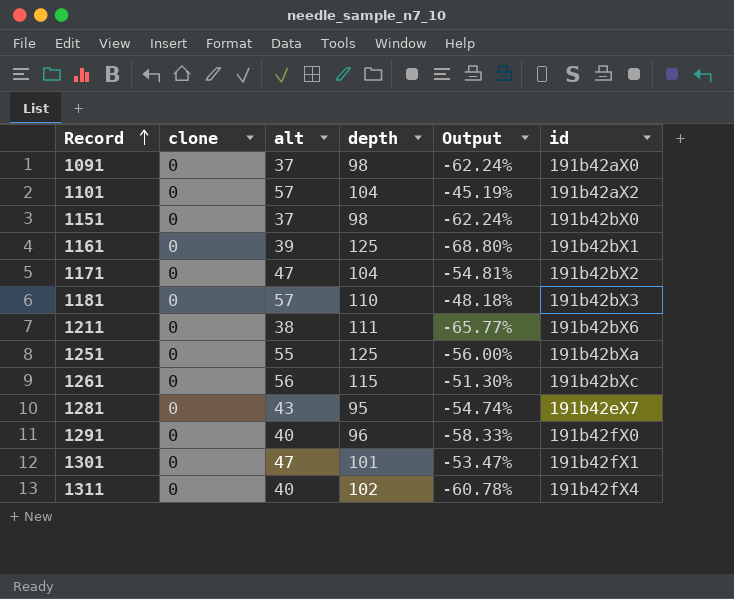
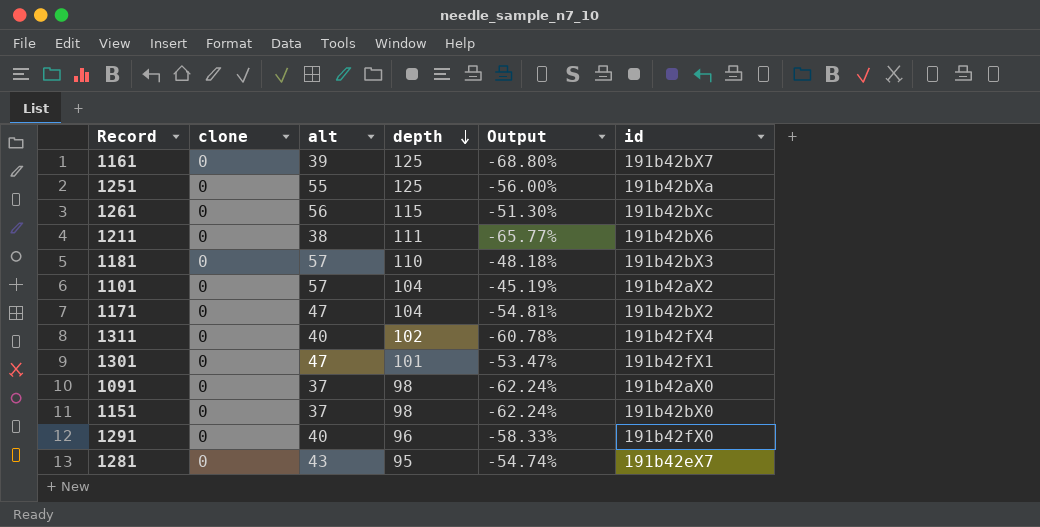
row order: Record ascending -> depth descending
1161 | id: 191b42bX1 -> 191b42bX7

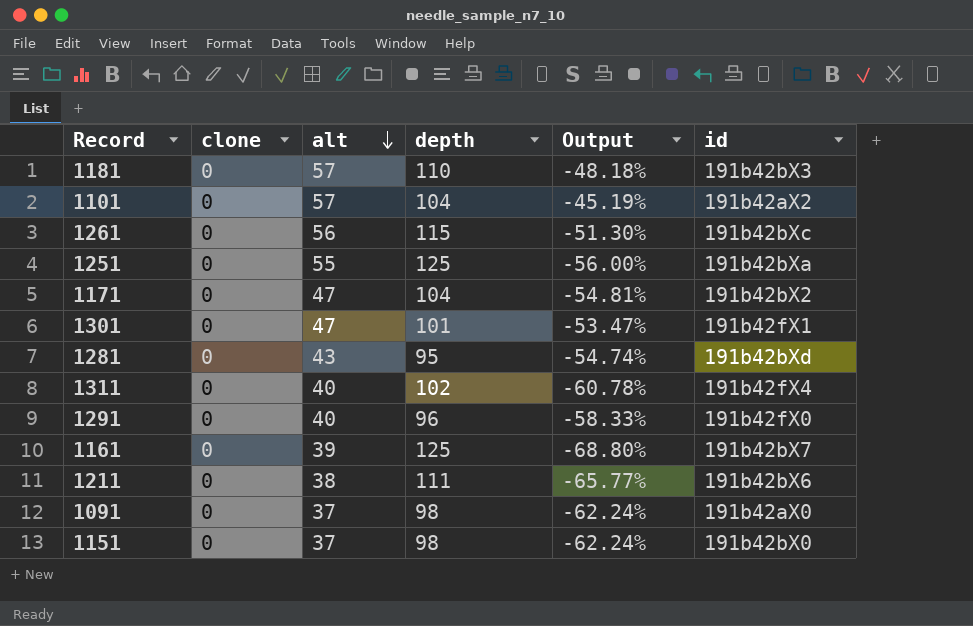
row order: depth descending -> alt descending
1281 | id: 191b42eX7 -> 191b42bXd

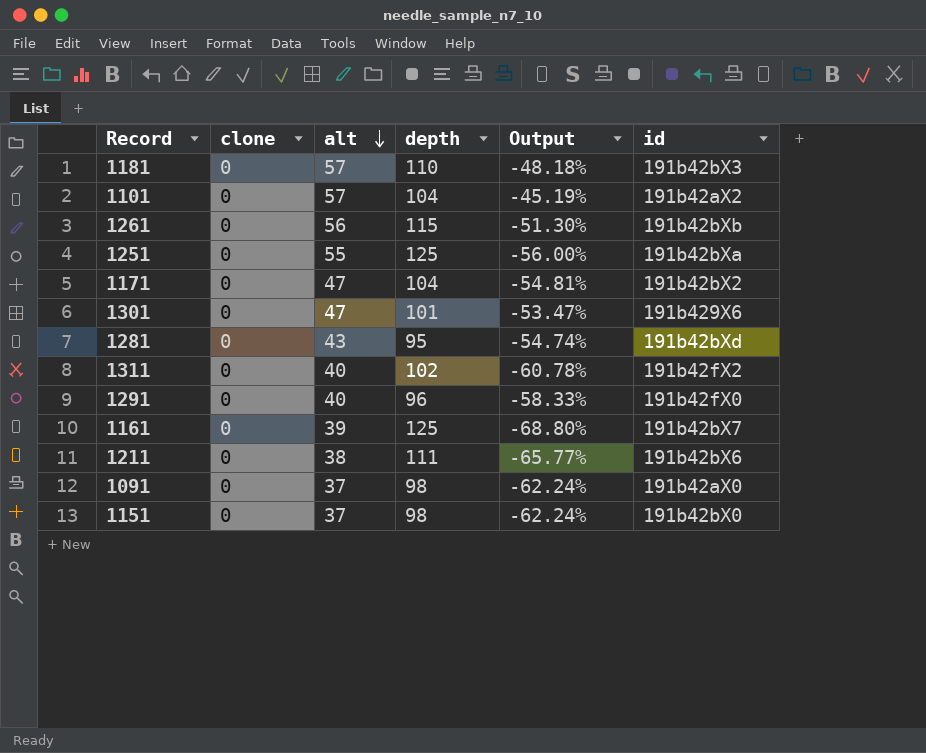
1261 | id: 191b42bXc -> 191b42bXb
1301 | id: 191b42fX1 -> 191b429X6
1311 | id: 191b42fX4 -> 191b42fX2

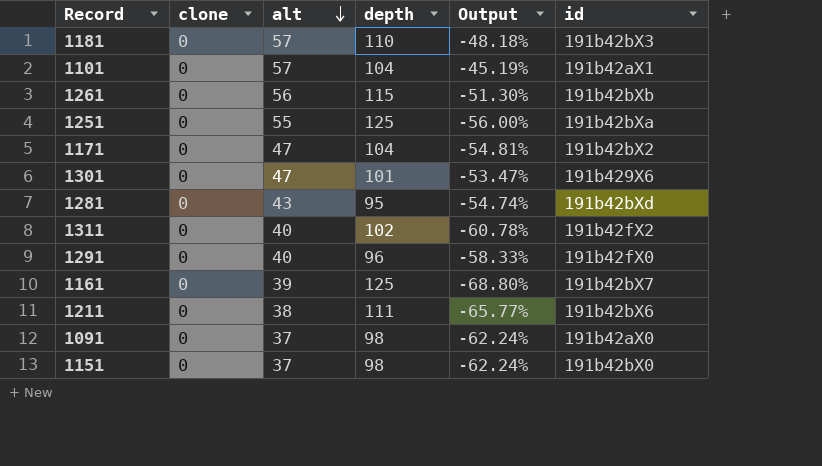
1101 | id: 191b42aX2 -> 191b42aX1

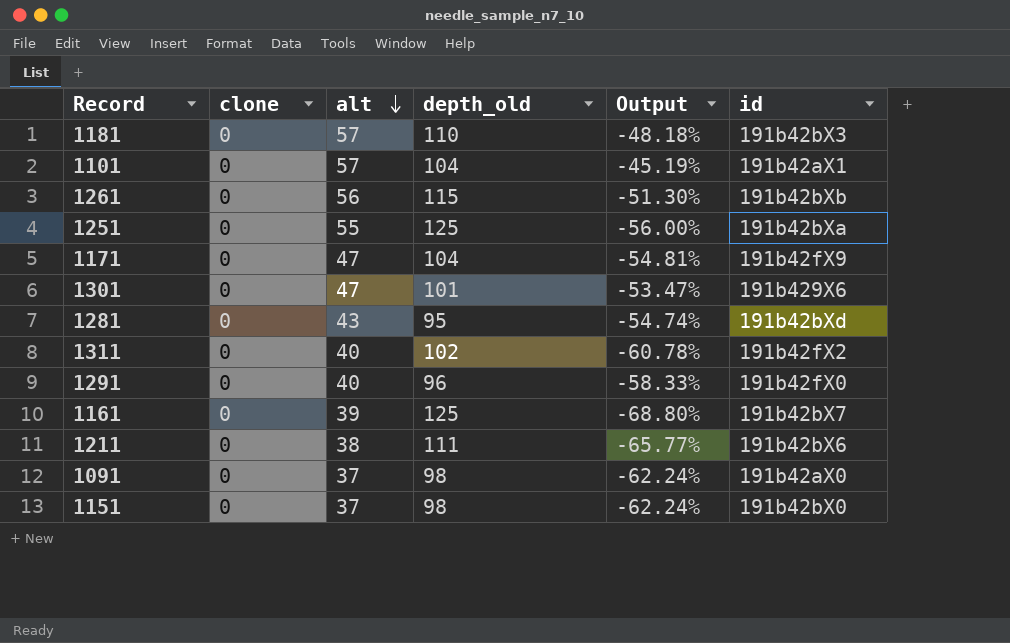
column name: depth -> depth_old
1171 | id: 191b42bX2 -> 191b42fX9

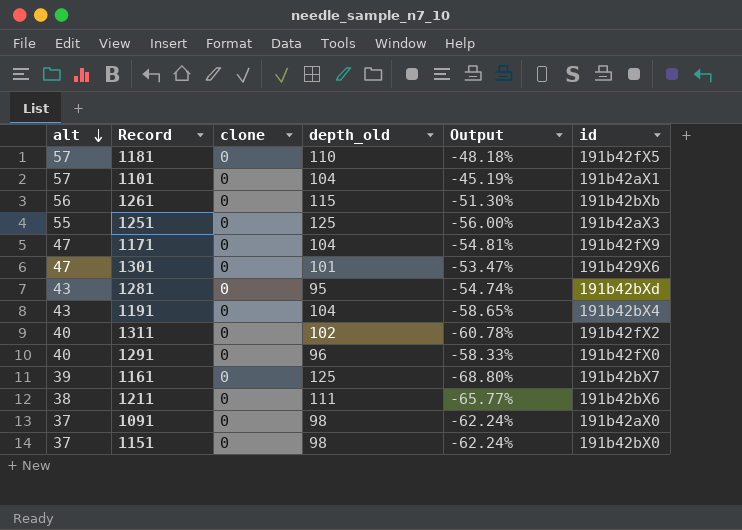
column alt | position: 3 -> 1
1181 | id: 191b42bX3 -> 191b42fX5
1251 | id: 191b42bXa -> 191b42aX3
row 1191: none -> 43 | 0 | 104 | -58.65% | 191b42bX4

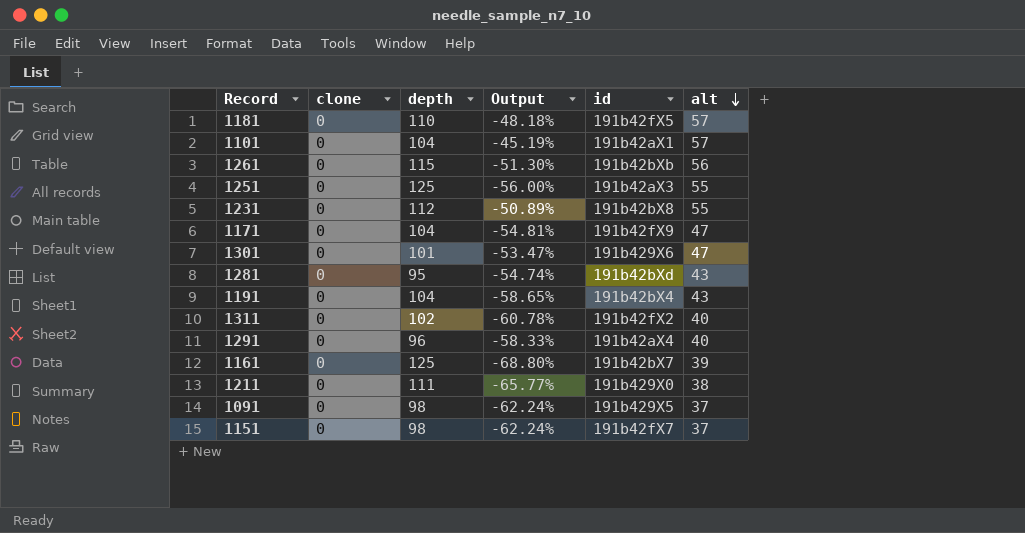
column name: depth_old -> depth
column alt | position: 1 -> 6
row 1231: none -> 0 | 112 | -50.89% | 191b42bX8 | 55
1291 | id: 191b42fX0 -> 191b42aX4
1211 | id: 191b42bX6 -> 191b429X0
1091 | id: 191b42aX0 -> 191b429X5
1151 | id: 191b42bX0 -> 191b42fX7

